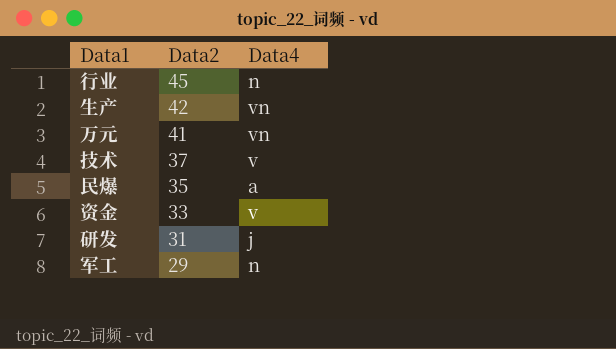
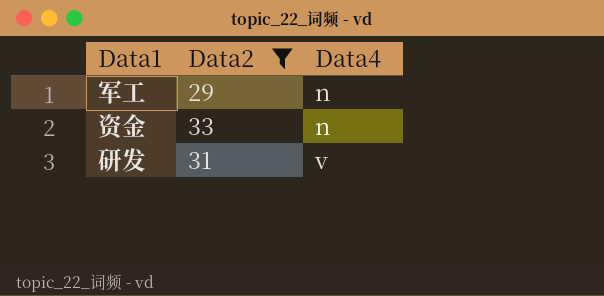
filter: none -> Data2 <= 33
row order: Data2 descending -> Data4 ascending
资金 | Data4: v -> n
研发 | Data4: j -> v

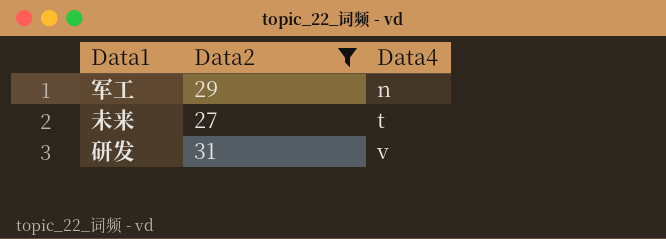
row 资金: 33 | n -> none
row 未来: none -> 27 | t

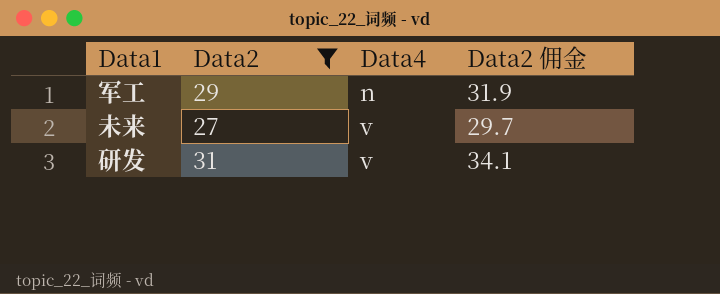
column Data2 佣金 | formula: none -> [Data2] * 1.1
未来 | Data4: t -> v

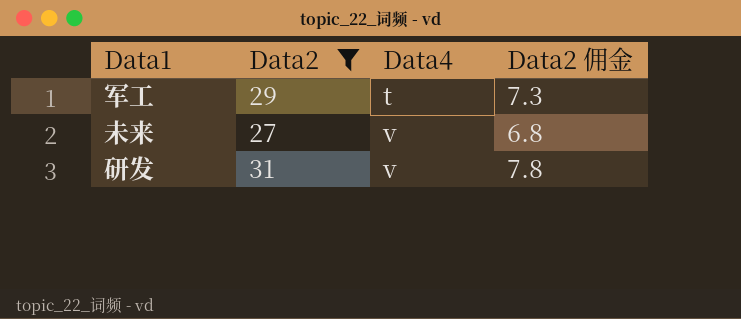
column Data2 佣金 | formula: [Data2] * 1.1 -> [Data2] * 0.25
军工 | Data4: n -> t

